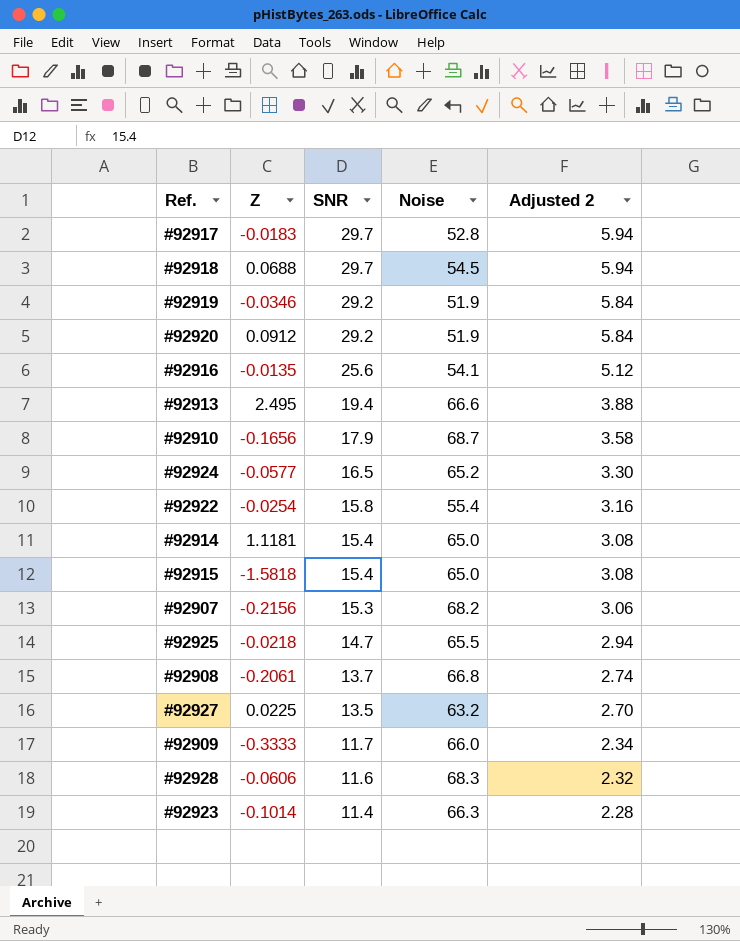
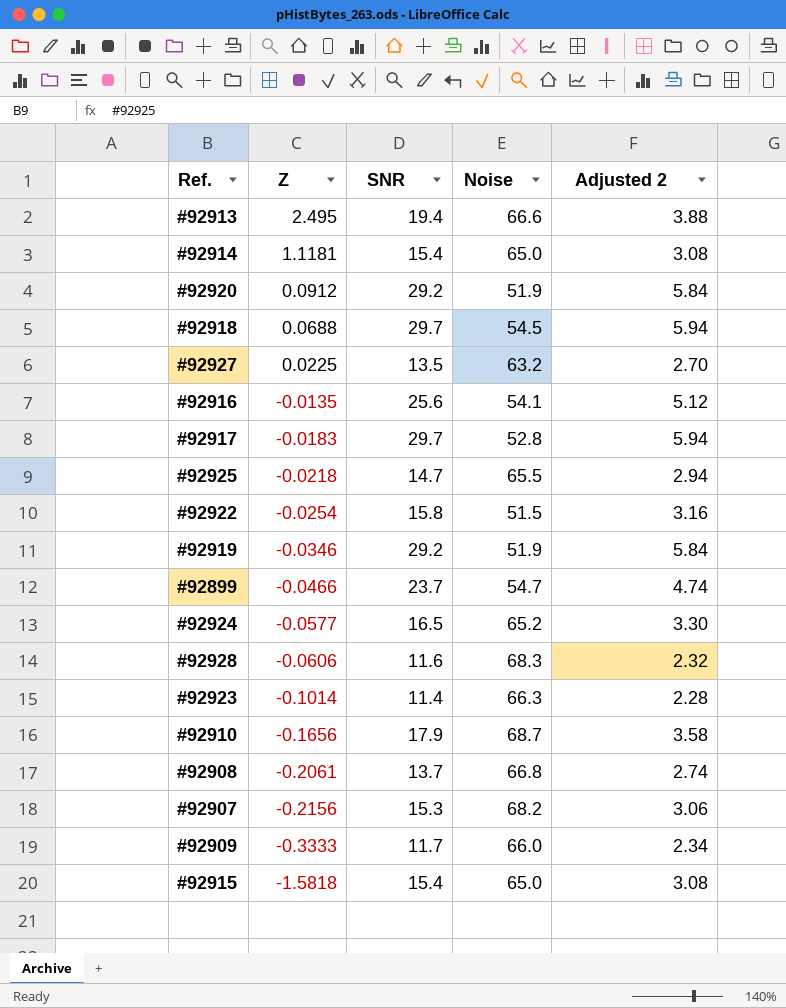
row order: SNR descending -> Z descending
#92922 | Noise: 55.4 -> 51.5
row #92899: none -> -0.0466 | 23.7 | 54.7 | 4.74

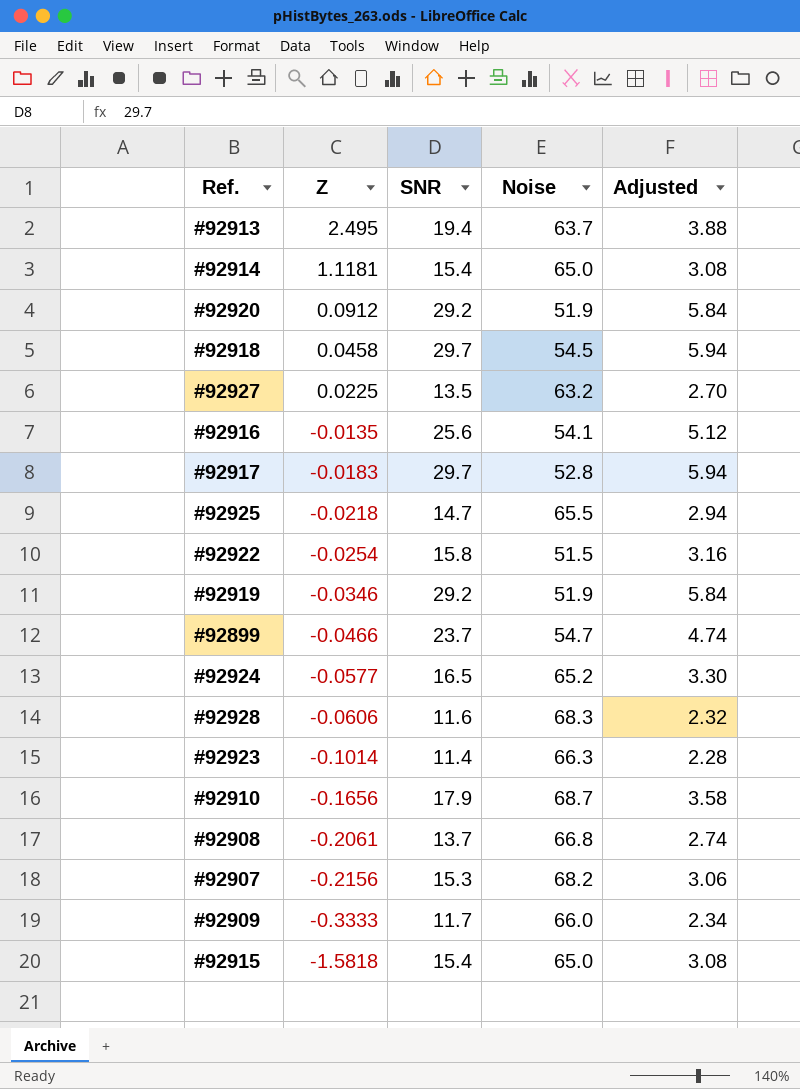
column name: Adjusted 2 -> Adjusted
#92913 | Noise: 66.6 -> 63.7
#92918 | Z: 0.0688 -> 0.0458

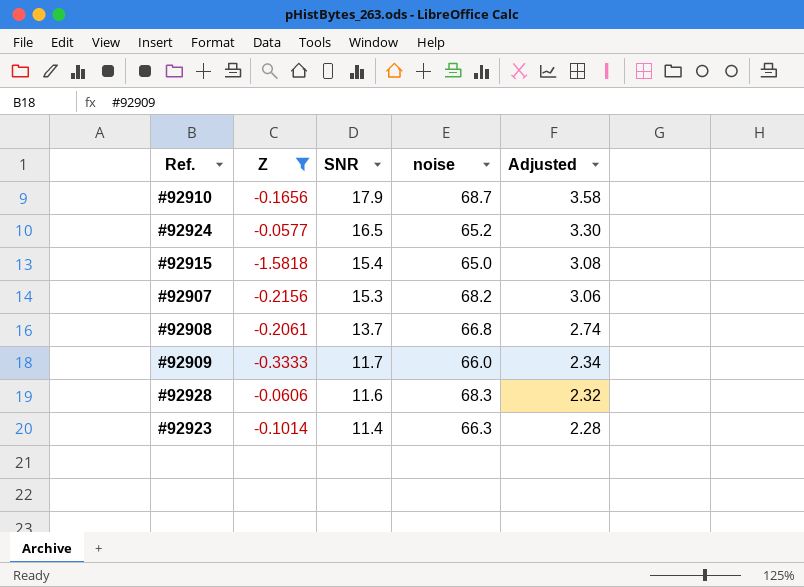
filter: none -> Z <= -0.0577
row order: Z descending -> SNR descending
column name: Noise -> noise

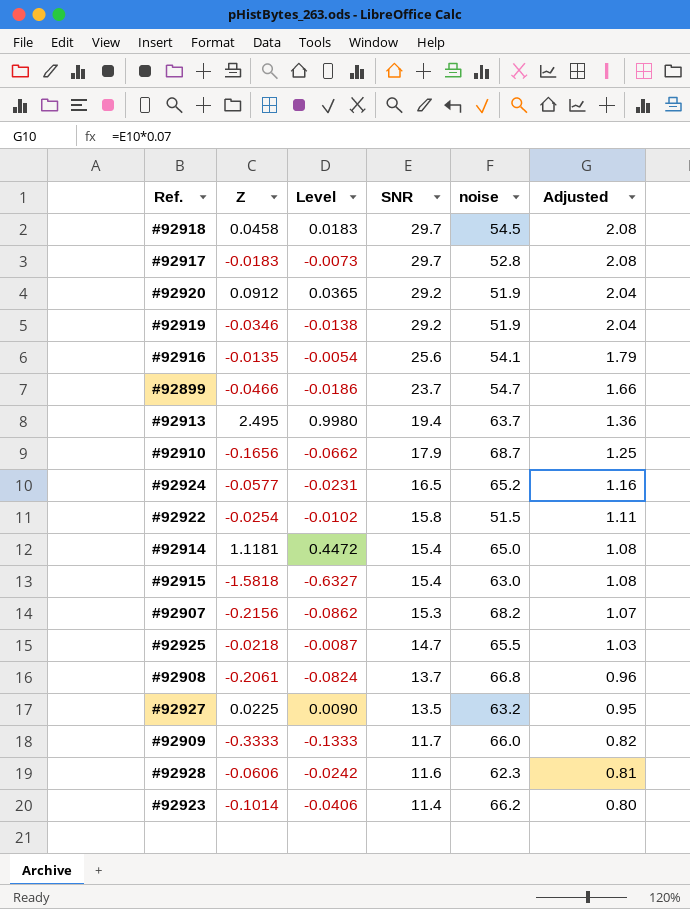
filter: Z <= -0.0577 -> none
column Level | formula: none -> [Z] * 0.4
column Adjusted | formula: [SNR] * 0.2 -> [SNR] * 0.07
#92915 | noise: 65.0 -> 63.0
#92928 | noise: 68.3 -> 62.3
#92923 | noise: 66.3 -> 66.2

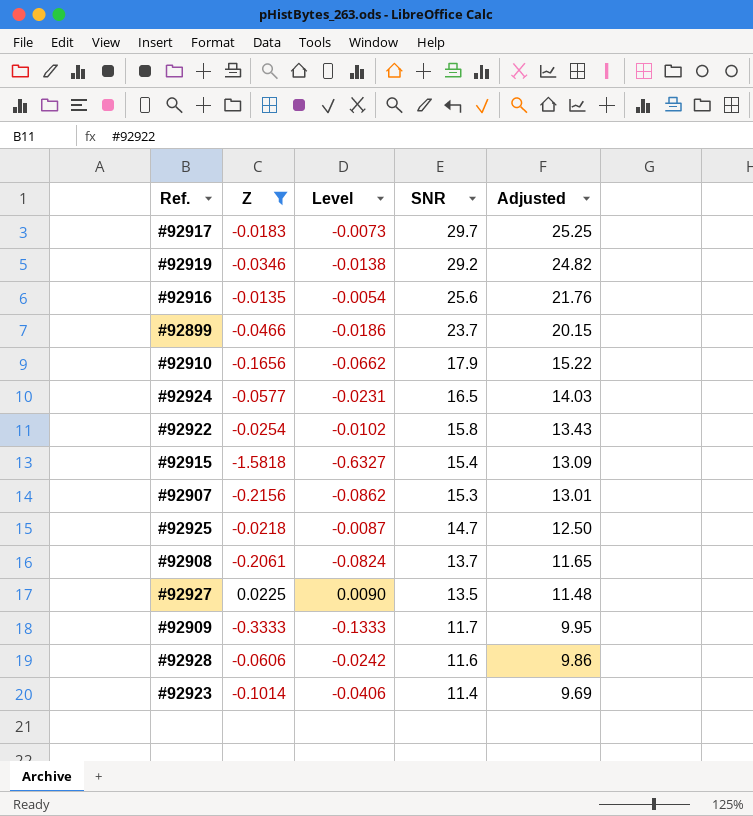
filter: none -> Z <= 0.0225
column noise | position: 5 -> none
column Adjusted | formula: [SNR] * 0.07 -> [SNR] * 0.85

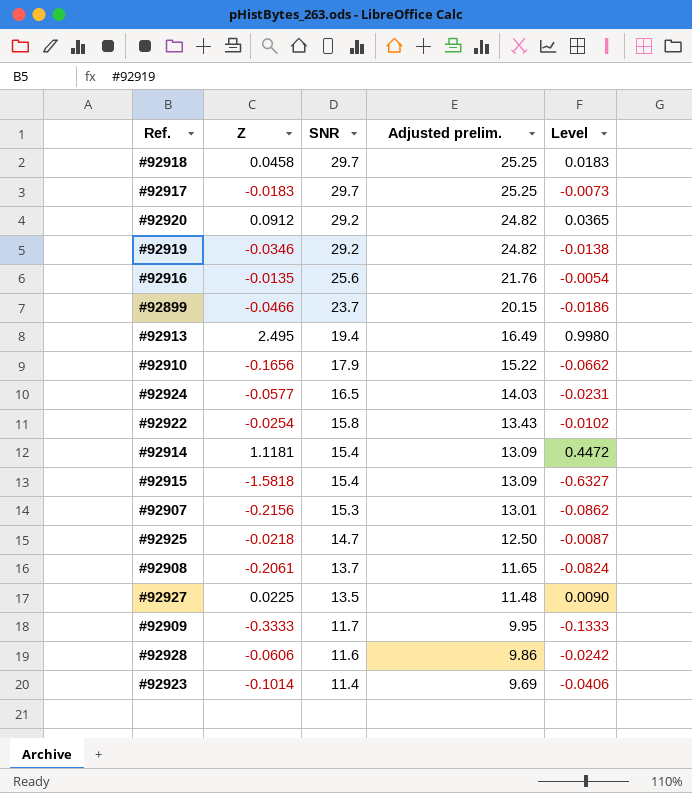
filter: Z <= 0.0225 -> none
column name: Adjusted -> Adjusted prelim.
column Level | position: 3 -> 5

